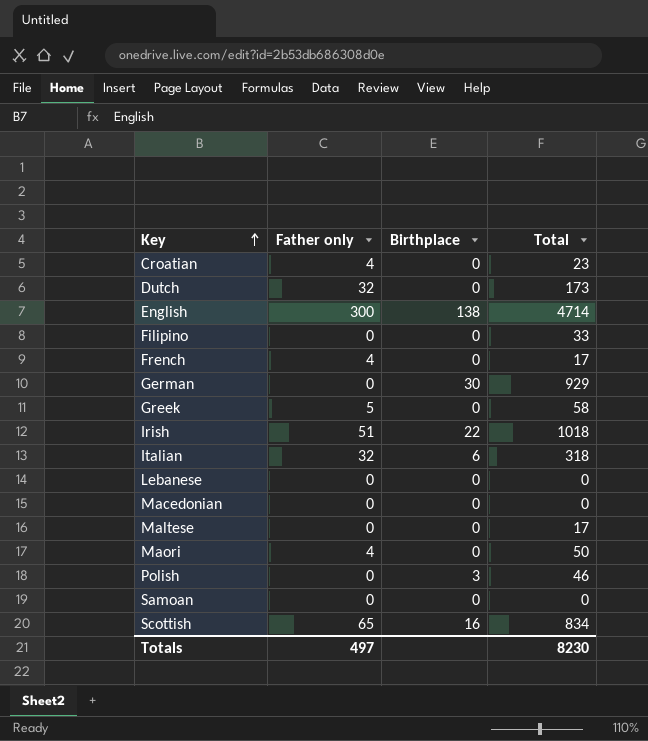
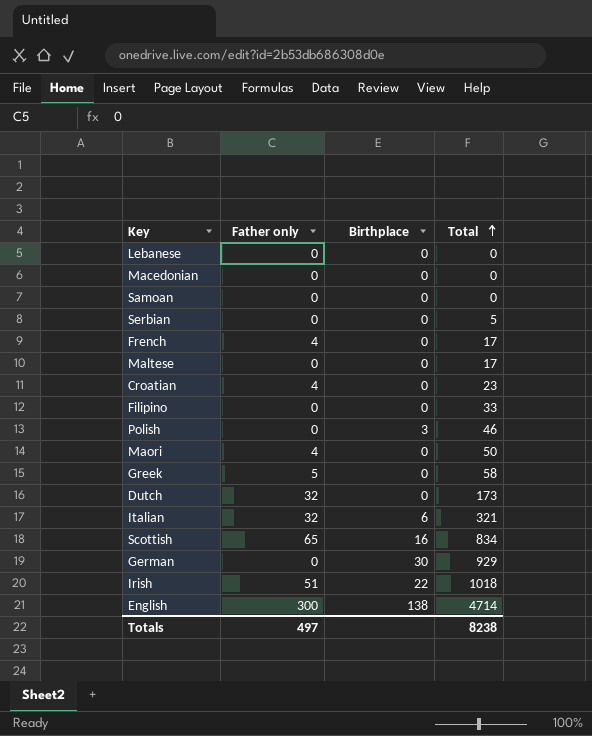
row order: Key ascending -> Total ascending
row Serbian: none -> 0 | 0 | 5
Italian | Total: 318 -> 321
Totals | Total: 8230 -> 8238

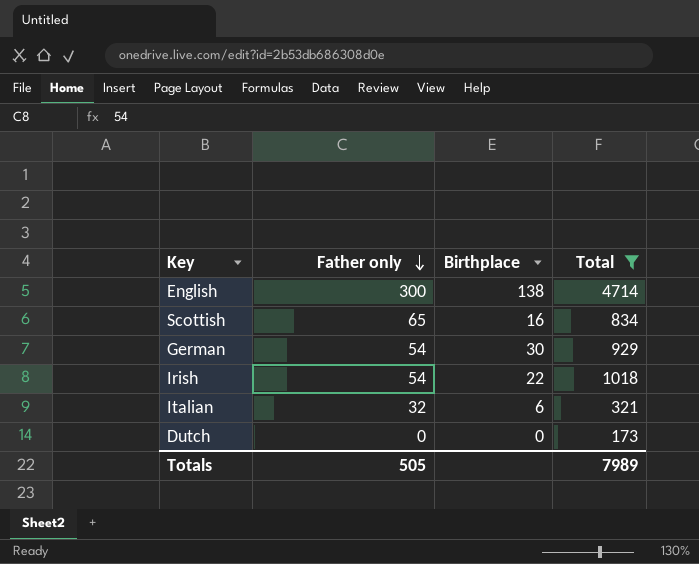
filter: none -> Total >= 173
row order: Total ascending -> Father only descending
German | Father only: 0 -> 54
Irish | Father only: 51 -> 54
Dutch | Father only: 32 -> 0
Totals | Father only: 497 -> 505
Totals | Total: 8238 -> 7989

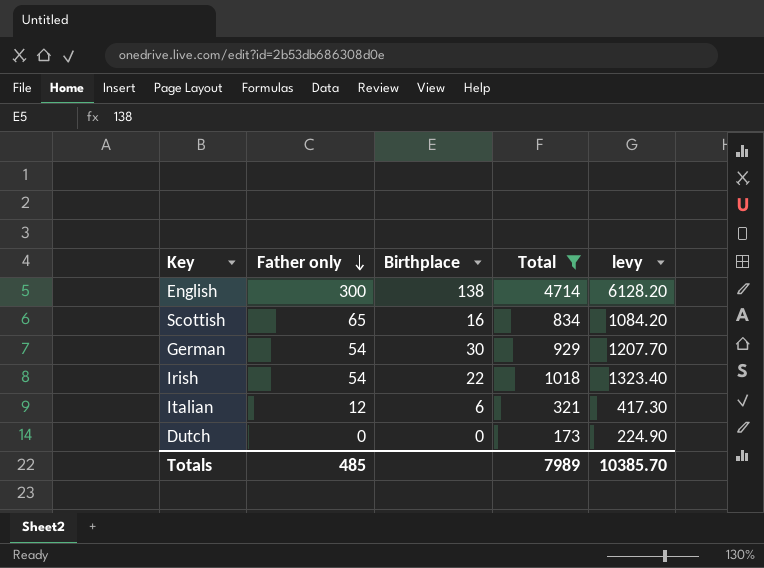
column levy | formula: none -> [Total] * 1.3
Italian | Father only: 32 -> 12
Totals | Father only: 505 -> 485

